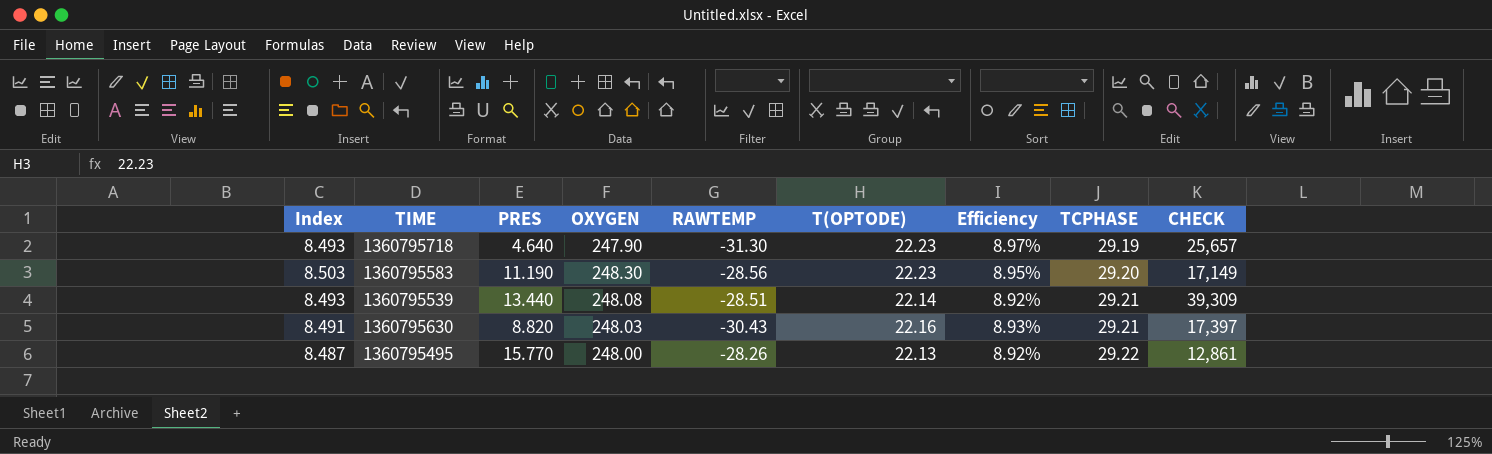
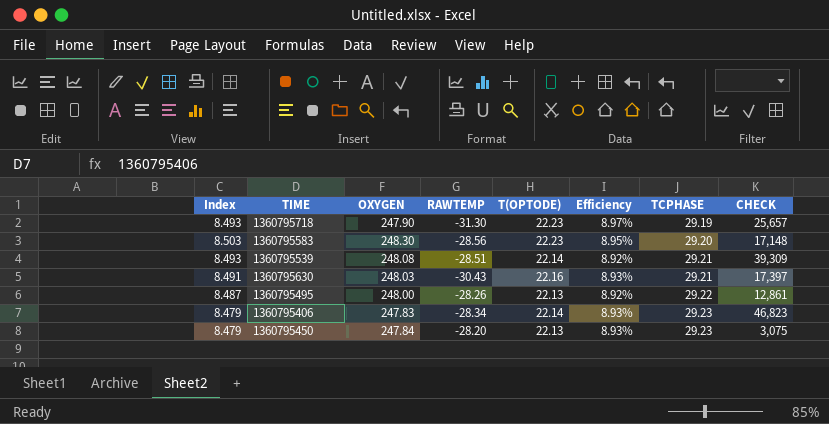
column PRES | position: 3 -> none
1360795583 | CHECK: 17,149 -> 17,148
row 1360795406: none -> 8.479 | 247.83 | -28.34 | 22.14 | 8.93% | 29.23 | 46,823
row 1360795450: none -> 8.479 | 247.84 | -28.20 | 22.13 | 8.93% | 29.23 | 3,075

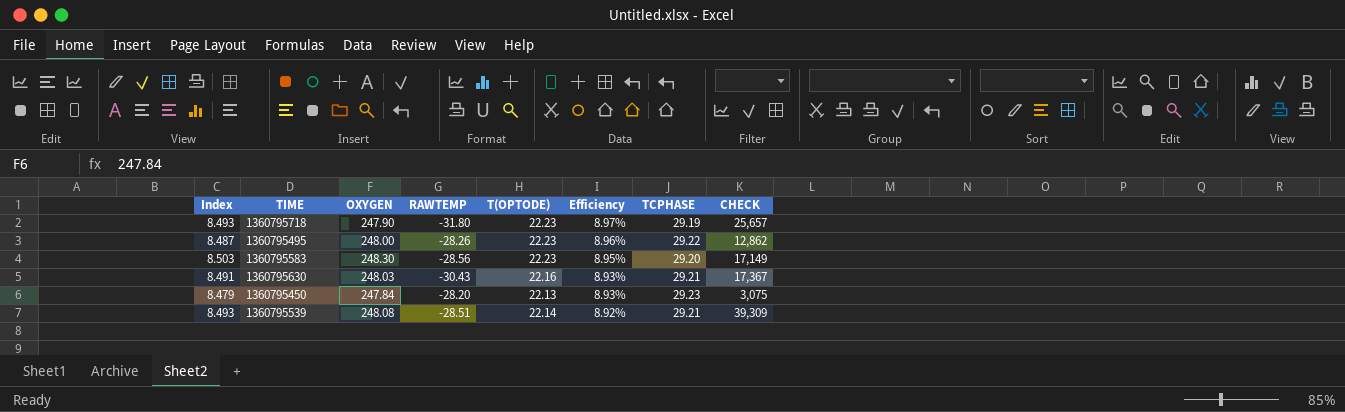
row order: TCPHASE ascending -> Efficiency descending
row 1360795406: 8.479 | 247.83 | -28.34 | 22.14 | 8.93% | 29.23 | 46,823 -> none
1360795718 | RAWTEMP: -31.30 -> -31.80
1360795495 | T(OPTODE): 22.13 -> 22.23
1360795495 | Efficiency: 8.92% -> 8.96%
1360795495 | CHECK: 12,861 -> 12,862
1360795583 | CHECK: 17,148 -> 17,149
1360795630 | CHECK: 17,397 -> 17,367

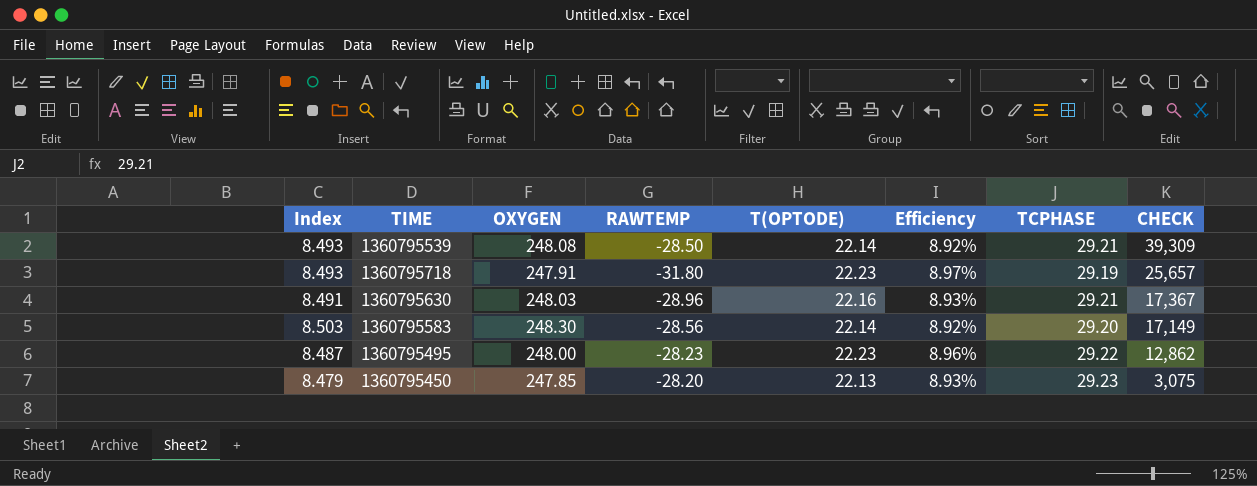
row order: Efficiency descending -> CHECK descending
1360795539 | RAWTEMP: -28.51 -> -28.50
1360795718 | OXYGEN: 247.90 -> 247.91
1360795630 | RAWTEMP: -30.43 -> -28.96
1360795583 | T(OPTODE): 22.23 -> 22.14
1360795583 | Efficiency: 8.95% -> 8.92%
1360795495 | RAWTEMP: -28.26 -> -28.23
1360795450 | OXYGEN: 247.84 -> 247.85

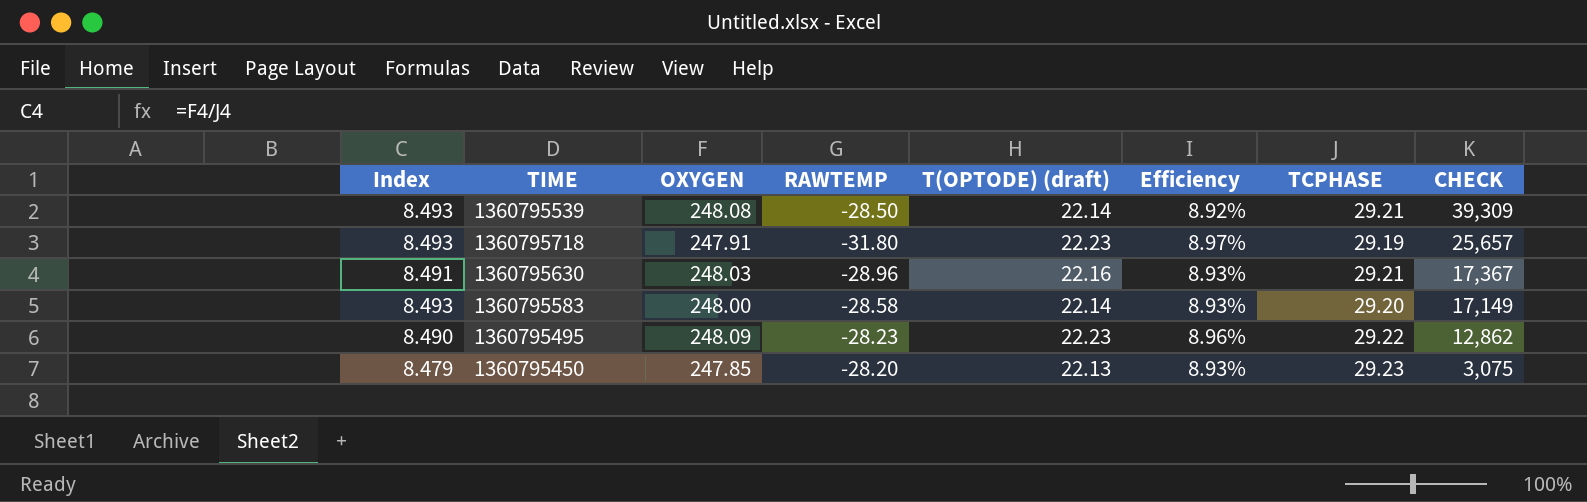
column name: T(OPTODE) -> T(OPTODE) (draft)
1360795583 | Index: 8.503 -> 8.493
1360795583 | OXYGEN: 248.30 -> 248.00
1360795583 | RAWTEMP: -28.56 -> -28.58
1360795583 | Efficiency: 8.92% -> 8.93%
1360795495 | Index: 8.487 -> 8.490
1360795495 | OXYGEN: 248.00 -> 248.09

